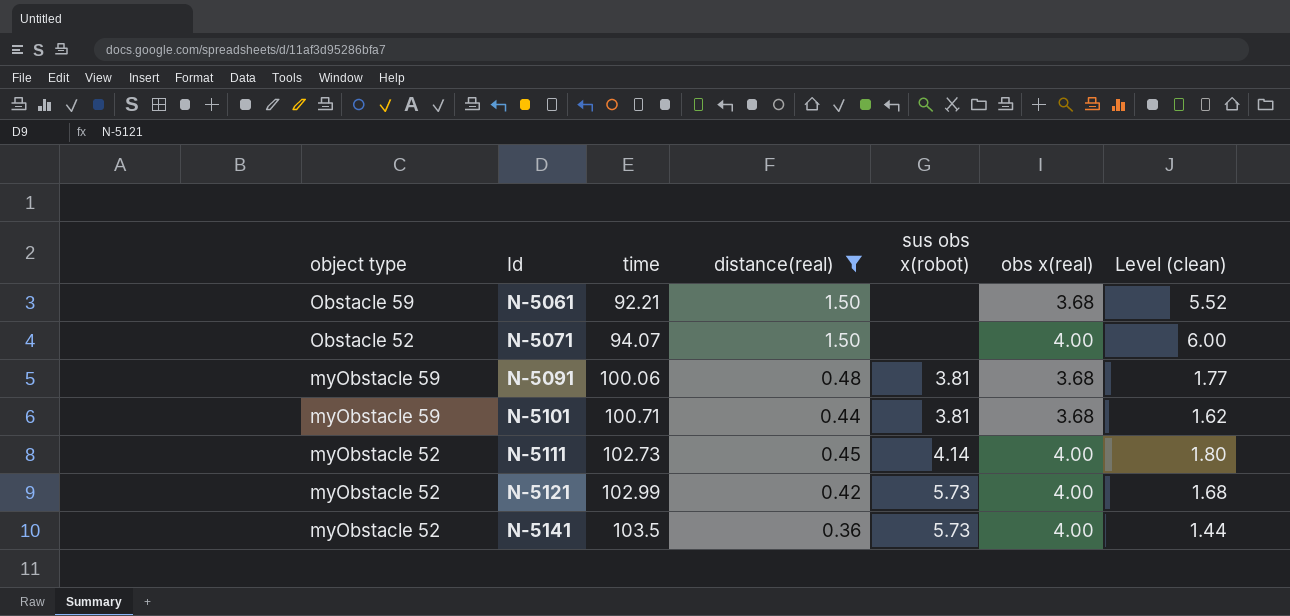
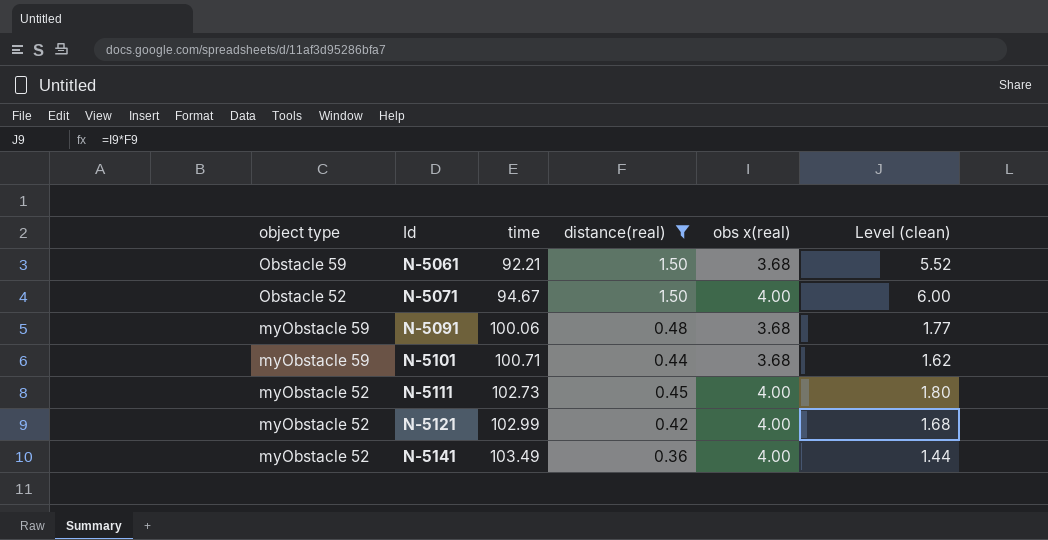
column sus obs x(robot) | position: 5 -> none
N-5071 | time: 94.07 -> 94.67
N-5141 | time: 103.5 -> 103.49

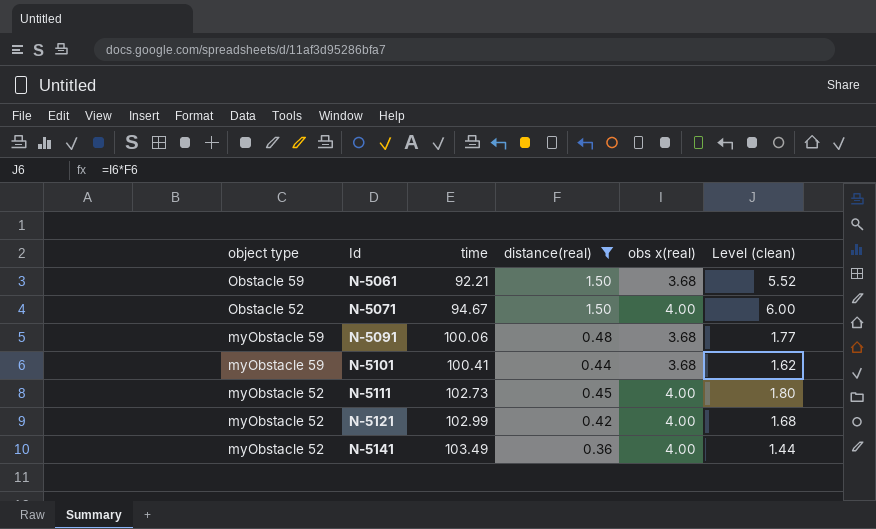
N-5101 | time: 100.71 -> 100.41

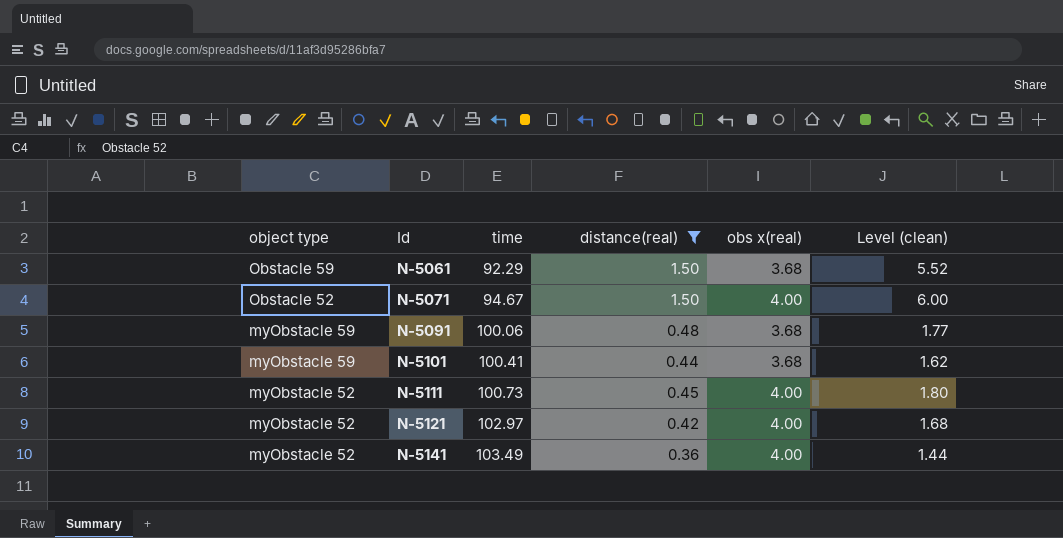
N-5061 | time: 92.21 -> 92.29
N-5111 | time: 102.73 -> 100.73
N-5121 | time: 102.99 -> 102.97

